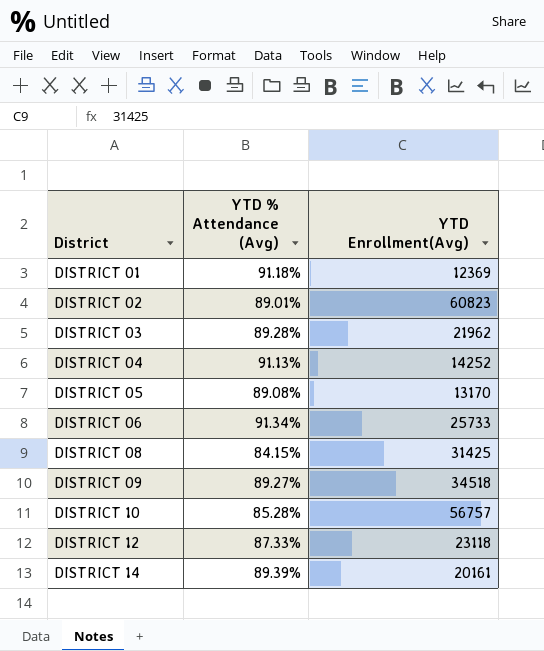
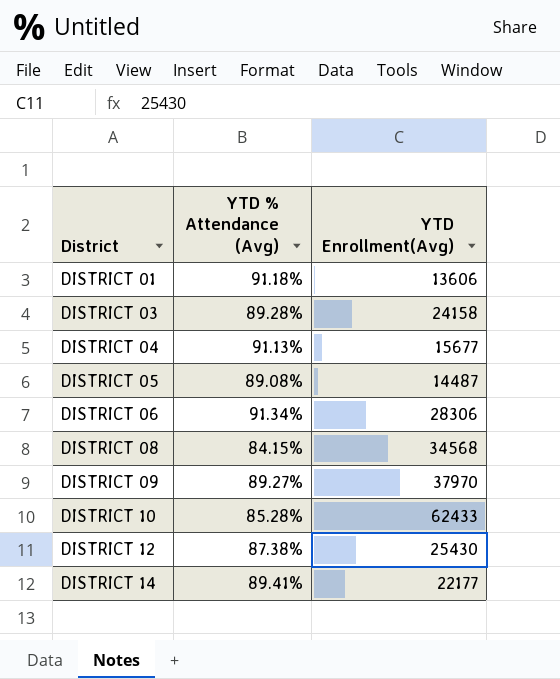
row DISTRICT 02: 89.01% | 60823 -> none
DISTRICT 01 | YTD Enrollment(Avg): 12369 -> 13606
DISTRICT 03 | YTD Enrollment(Avg): 21962 -> 24158
DISTRICT 04 | YTD Enrollment(Avg): 14252 -> 15677
DISTRICT 05 | YTD Enrollment(Avg): 13170 -> 14487
DISTRICT 06 | YTD Enrollment(Avg): 25733 -> 28306
DISTRICT 08 | YTD Enrollment(Avg): 31425 -> 34568
DISTRICT 09 | YTD Enrollment(Avg): 34518 -> 37970
DISTRICT 10 | YTD Enrollment(Avg): 56757 -> 62433
DISTRICT 12 | YTD % Attendance (Avg): 87.33% -> 87.38%
DISTRICT 12 | YTD Enrollment(Avg): 23118 -> 25430
DISTRICT 14 | YTD % Attendance (Avg): 89.39% -> 89.41%
DISTRICT 14 | YTD Enrollment(Avg): 20161 -> 22177

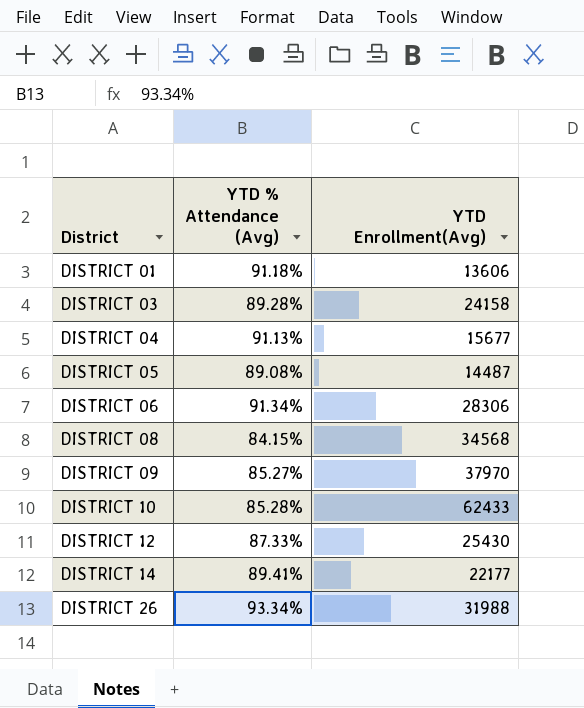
DISTRICT 09 | YTD % Attendance (Avg): 89.27% -> 85.27%
DISTRICT 12 | YTD % Attendance (Avg): 87.38% -> 87.33%
row DISTRICT 26: none -> 93.34% | 31988

